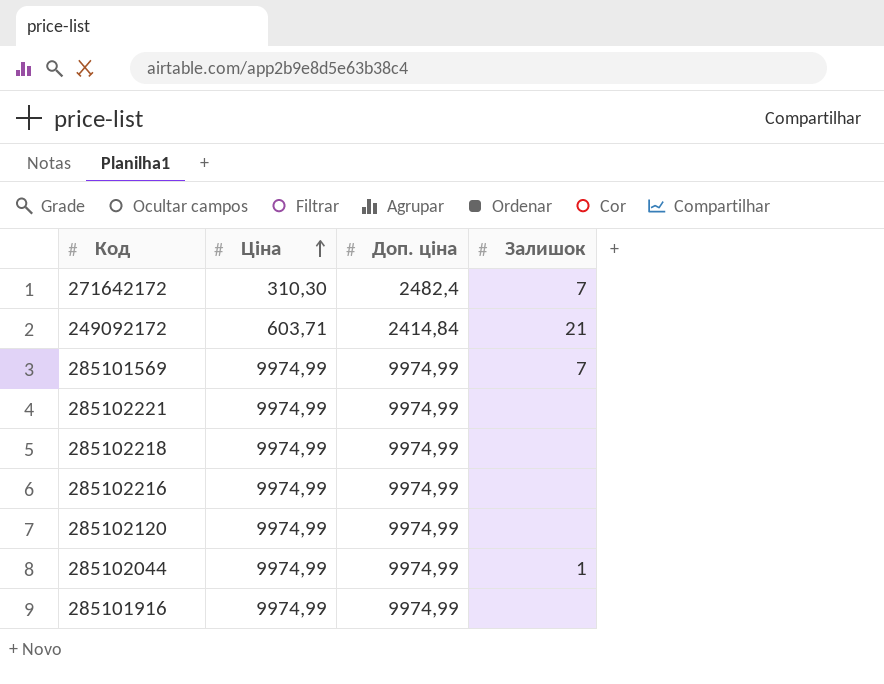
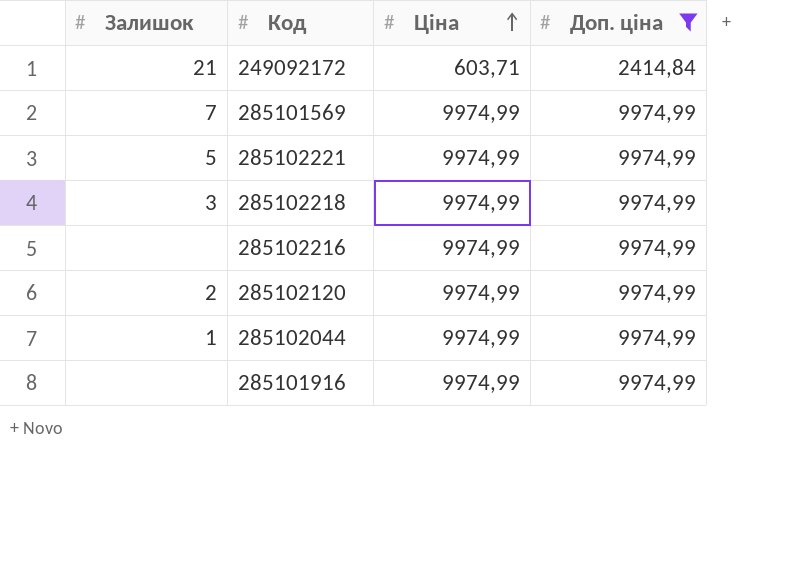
filter: none -> Доп. ціна != 2482,4
column Залишок | position: 4 -> 1
285102221 | Залишок: none -> 5
285102218 | Залишок: none -> 3
285102120 | Залишок: none -> 2

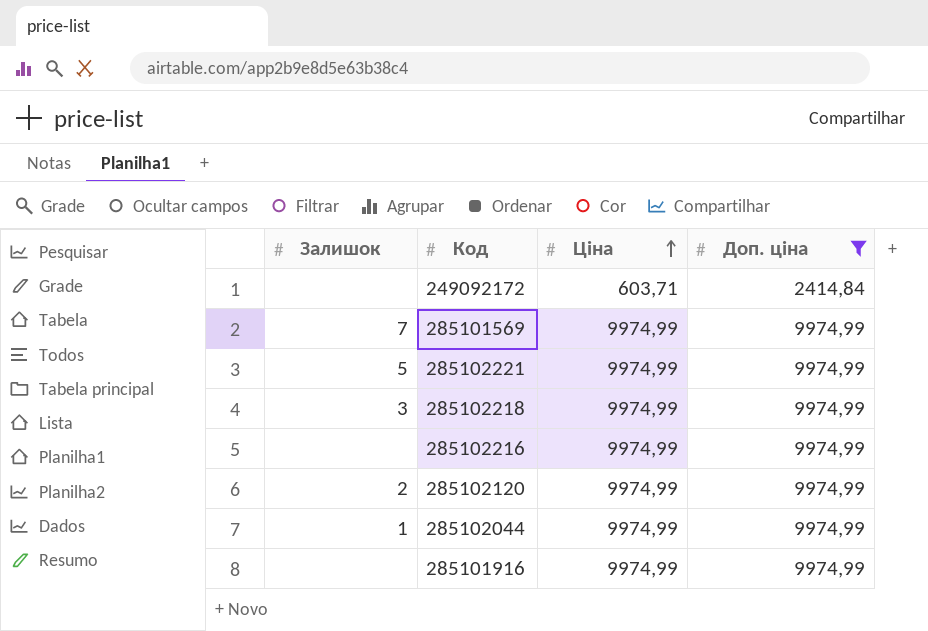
249092172 | Залишок: 21 -> none

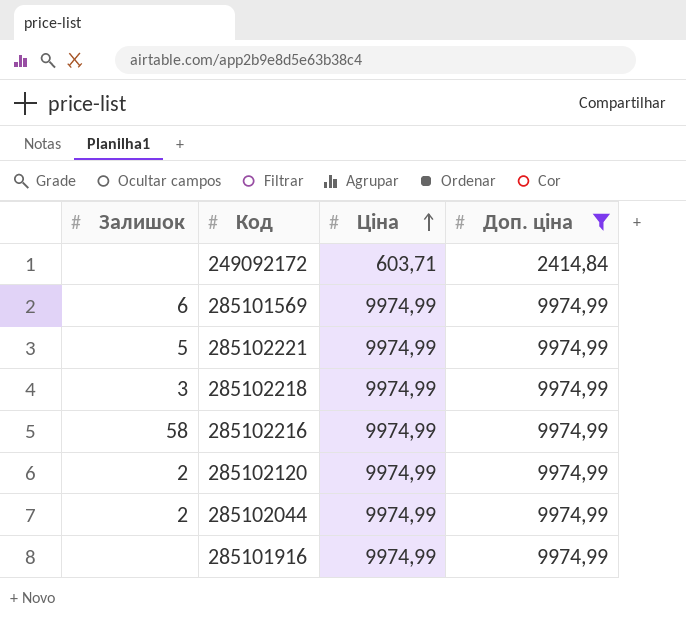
285101569 | Залишок: 7 -> 6
285102216 | Залишок: none -> 58
285102044 | Залишок: 1 -> 2

